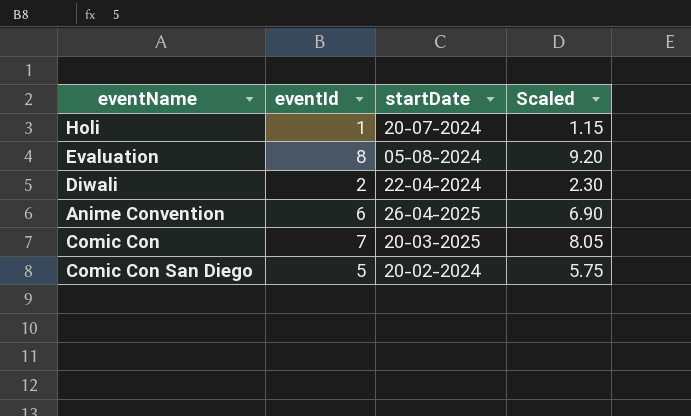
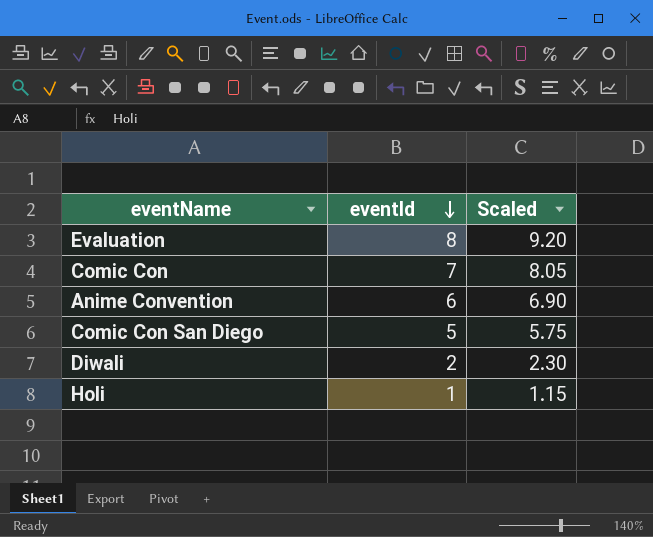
row order: none -> eventId descending
column startDate | position: 3 -> none

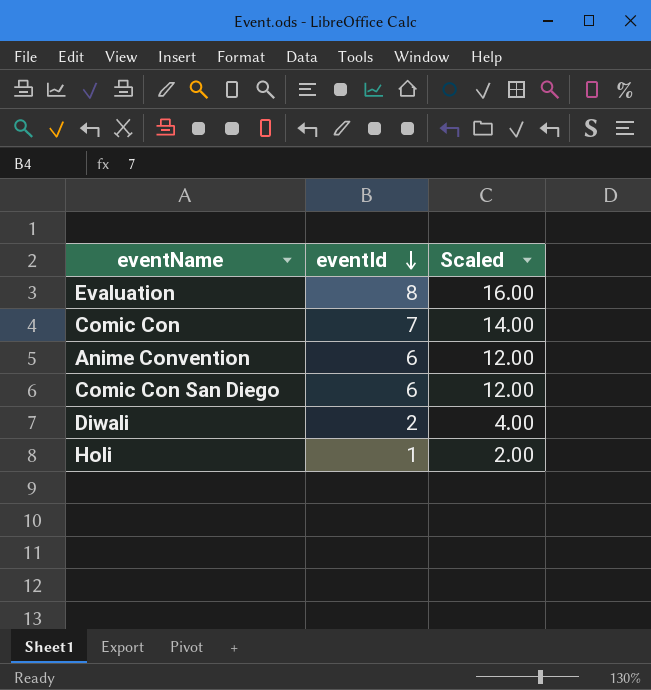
column Scaled | formula: [eventId] * 1.15 -> [eventId] * 2
Comic Con San Diego | eventId: 5 -> 6

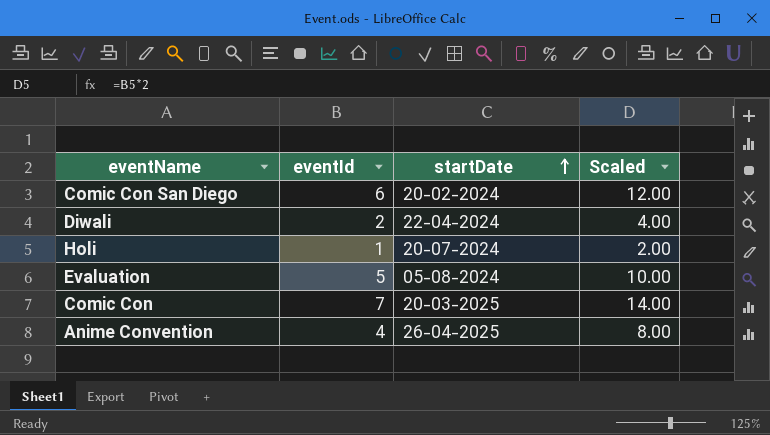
row order: eventId descending -> startDate ascending
column startDate | position: none -> 3
Evaluation | eventId: 8 -> 5
Evaluation | Scaled: 16.00 -> 10.00
Anime Convention | eventId: 6 -> 4
Anime Convention | Scaled: 12.00 -> 8.00

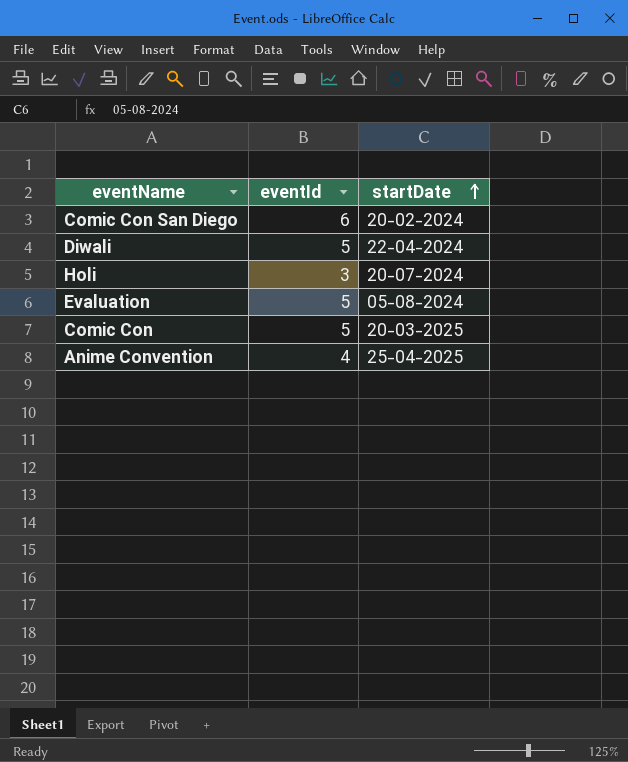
column Scaled | formula: [eventId] * 2 -> none
Diwali | eventId: 2 -> 5
Holi | eventId: 1 -> 3
Comic Con | eventId: 7 -> 5
Anime Convention | startDate: 26-04-2025 -> 25-04-2025

